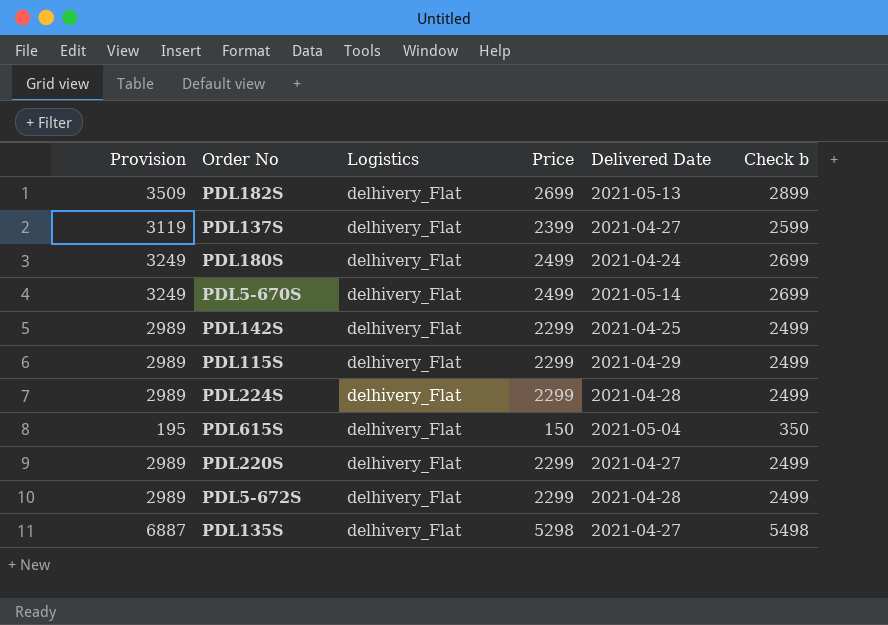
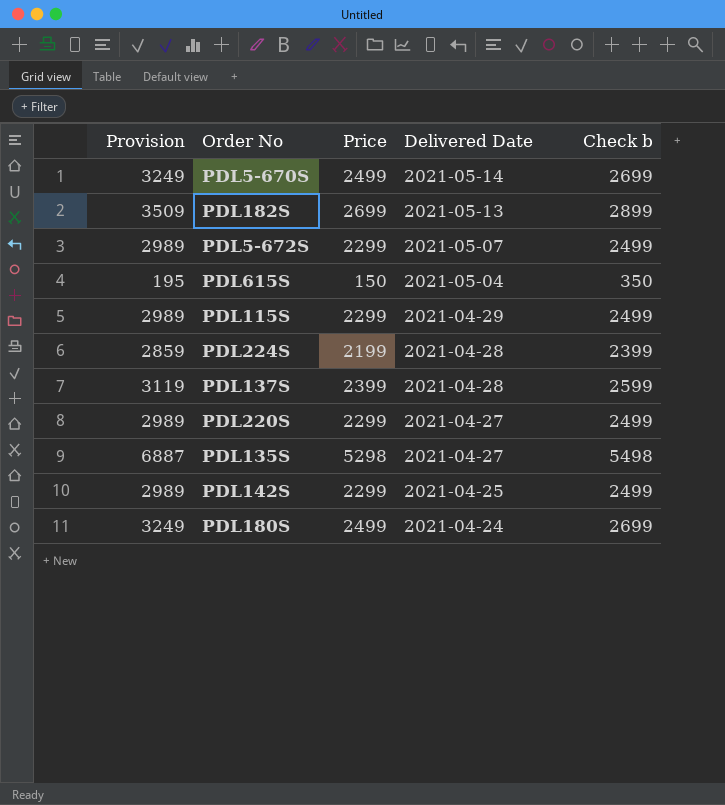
row order: none -> Delivered Date descending
column Logistics | position: 3 -> none
PDL5-672S | Delivered Date: 2021-04-28 -> 2021-05-07
PDL224S | Provision: 2989 -> 2859
PDL224S | Price: 2299 -> 2199
PDL224S | Check b: 2499 -> 2399
PDL137S | Delivered Date: 2021-04-27 -> 2021-04-28

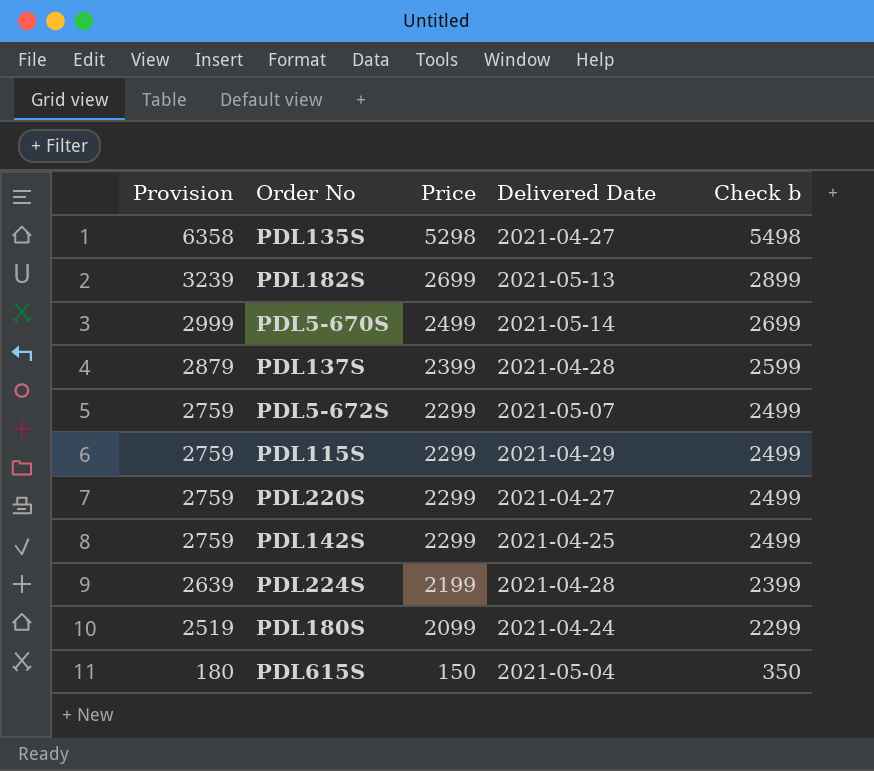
row order: Delivered Date descending -> Provision descending
column Provision | formula: [Price] * 1.3 -> [Price] * 1.2
PDL180S | Price: 2499 -> 2099
PDL180S | Check b: 2699 -> 2299

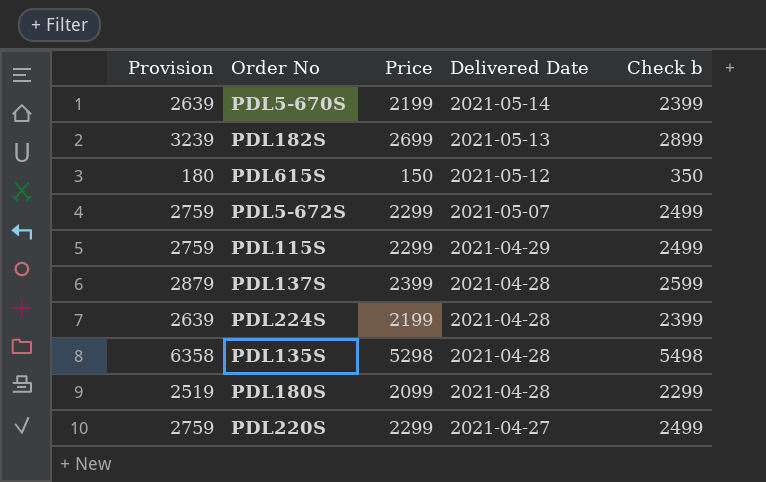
row order: Provision descending -> Delivered Date descending
row PDL142S: 2759 | 2299 | 2021-04-25 | 2499 -> none
PDL5-670S | Provision: 2999 -> 2639
PDL5-670S | Price: 2499 -> 2199
PDL5-670S | Check b: 2699 -> 2399
PDL615S | Delivered Date: 2021-05-04 -> 2021-05-12
PDL135S | Delivered Date: 2021-04-27 -> 2021-04-28
PDL180S | Delivered Date: 2021-04-24 -> 2021-04-28

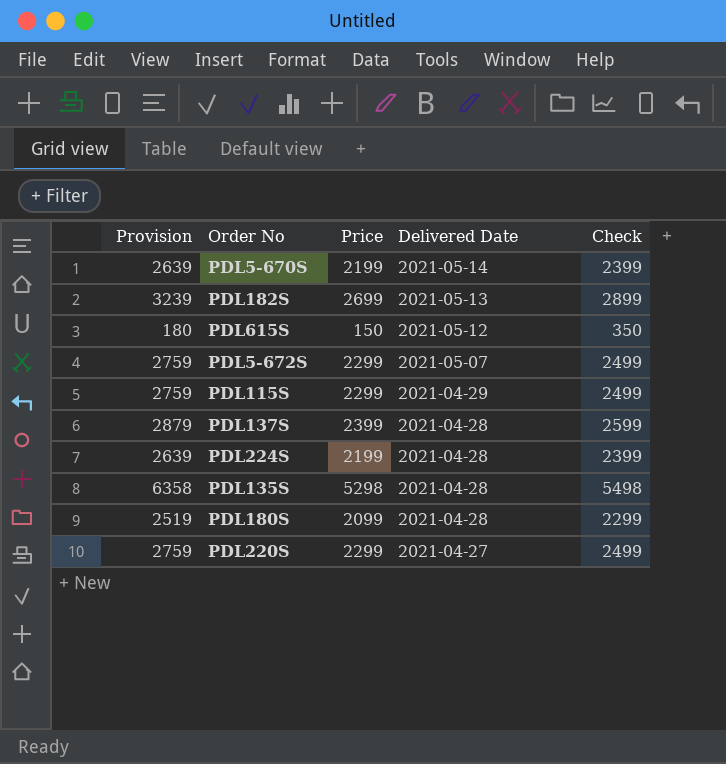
column name: Check b -> Check

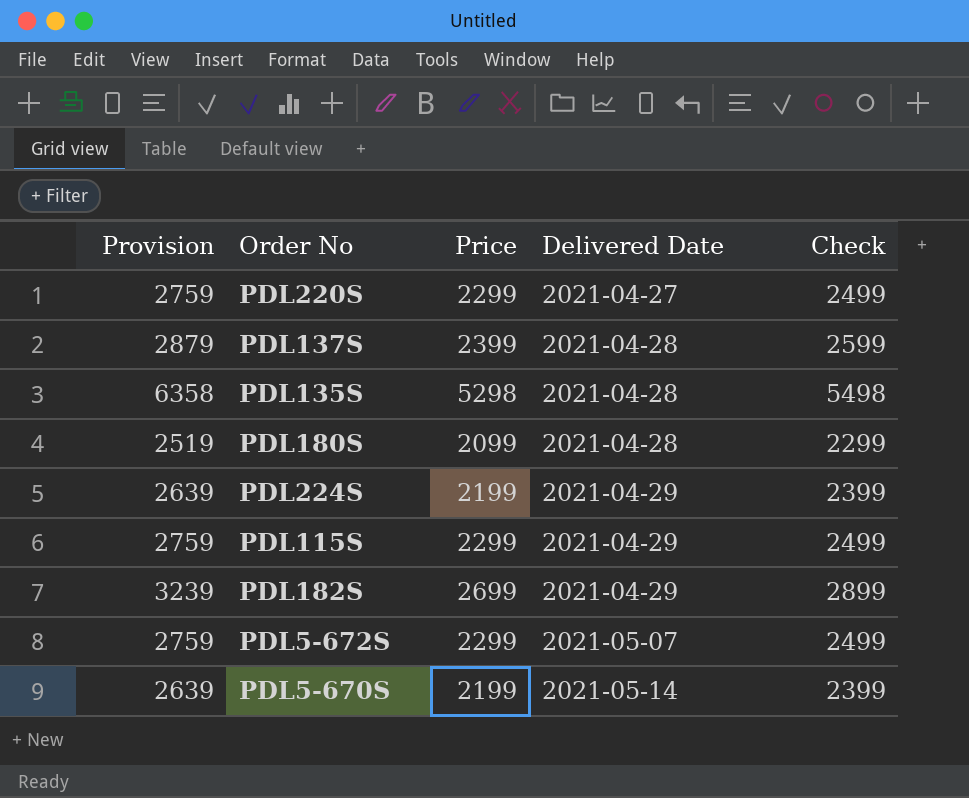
row order: Delivered Date descending -> Delivered Date ascending
row PDL615S: 180 | 150 | 2021-05-12 | 350 -> none
PDL224S | Delivered Date: 2021-04-28 -> 2021-04-29
PDL182S | Delivered Date: 2021-05-13 -> 2021-04-29

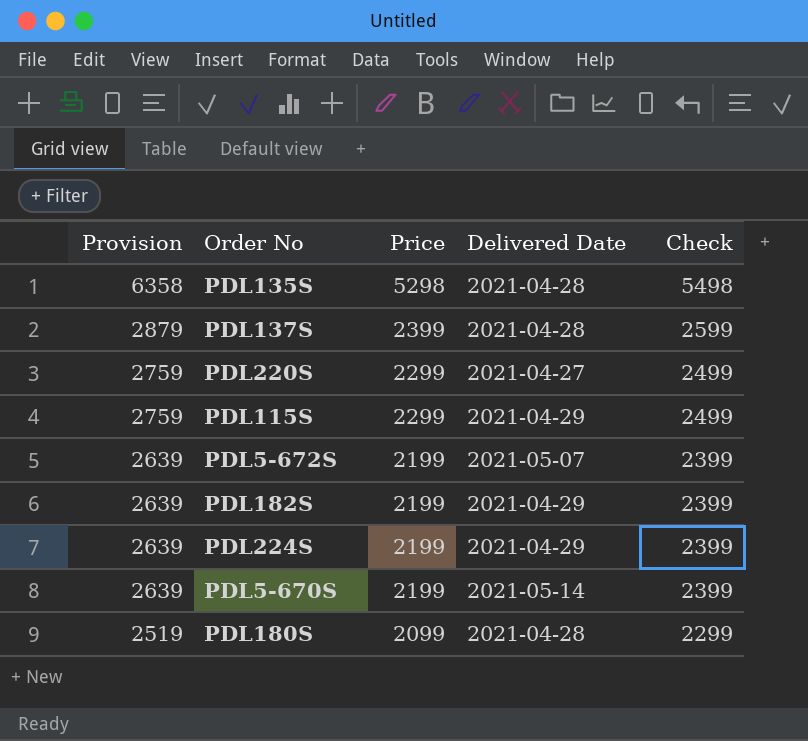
row order: Delivered Date ascending -> Provision descending
PDL5-672S | Provision: 2759 -> 2639
PDL5-672S | Price: 2299 -> 2199
PDL5-672S | Check: 2499 -> 2399
PDL182S | Provision: 3239 -> 2639
PDL182S | Price: 2699 -> 2199
PDL182S | Check: 2899 -> 2399

